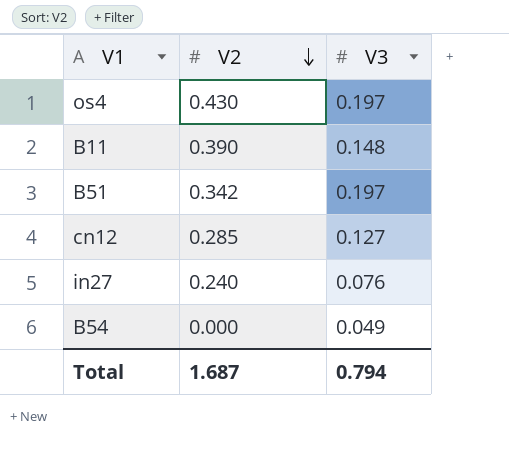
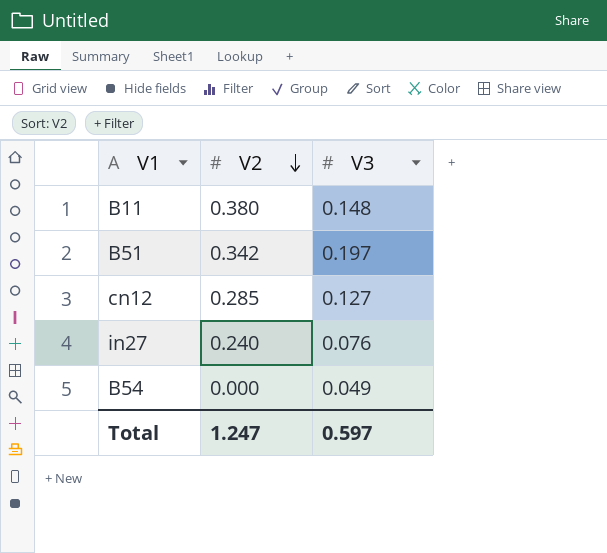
row os4: 0.430 | 0.197 -> none
B11 | V2: 0.390 -> 0.380
Total | V2: 1.687 -> 1.247
Total | V3: 0.794 -> 0.597

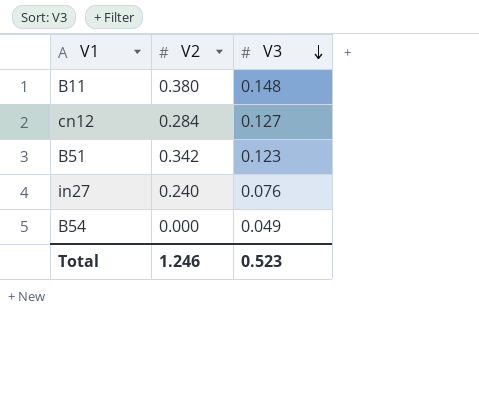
row order: V2 descending -> V3 descending
cn12 | V2: 0.285 -> 0.284
B51 | V3: 0.197 -> 0.123
Total | V2: 1.247 -> 1.246
Total | V3: 0.597 -> 0.523

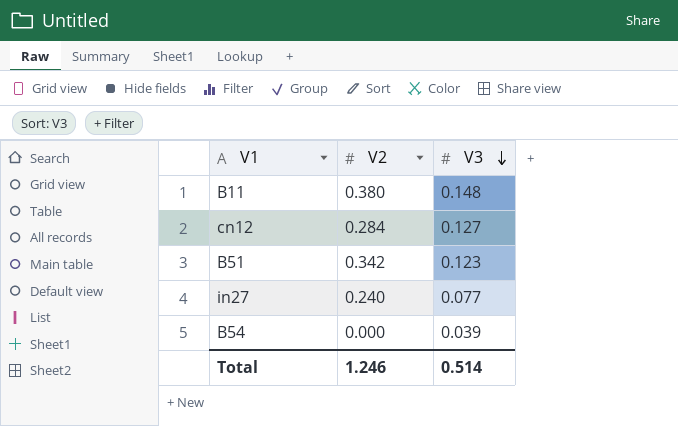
in27 | V3: 0.076 -> 0.077
B54 | V3: 0.049 -> 0.039
Total | V3: 0.523 -> 0.514

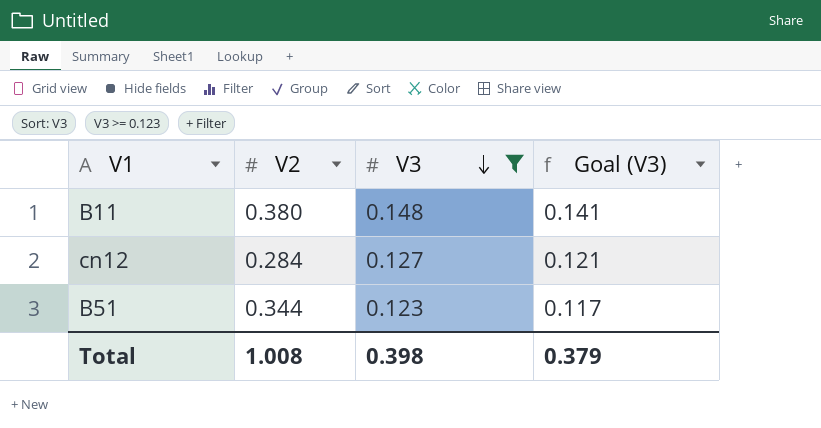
filter: none -> V3 >= 0.123
column Goal (V3) | formula: none -> [V3] * 0.95
B51 | V2: 0.342 -> 0.344
Total | V2: 1.246 -> 1.008
Total | V3: 0.514 -> 0.398

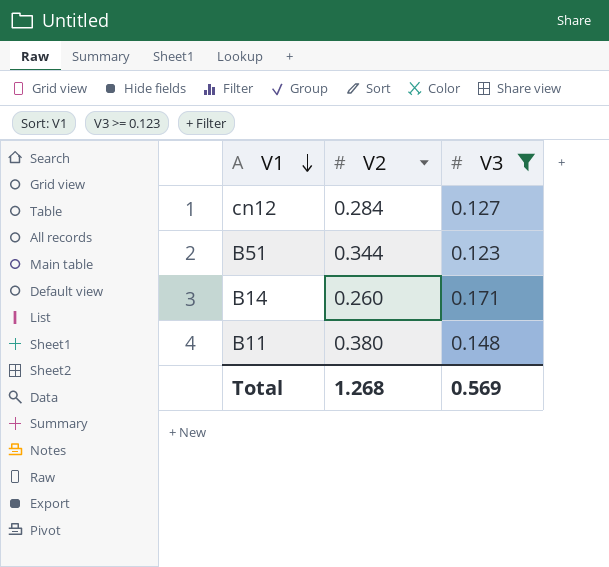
row order: V3 descending -> V1 descending
column Goal (V3) | formula: [V3] * 0.95 -> none
row B14: none -> 0.260 | 0.171
Total | V2: 1.008 -> 1.268
Total | V3: 0.398 -> 0.569

